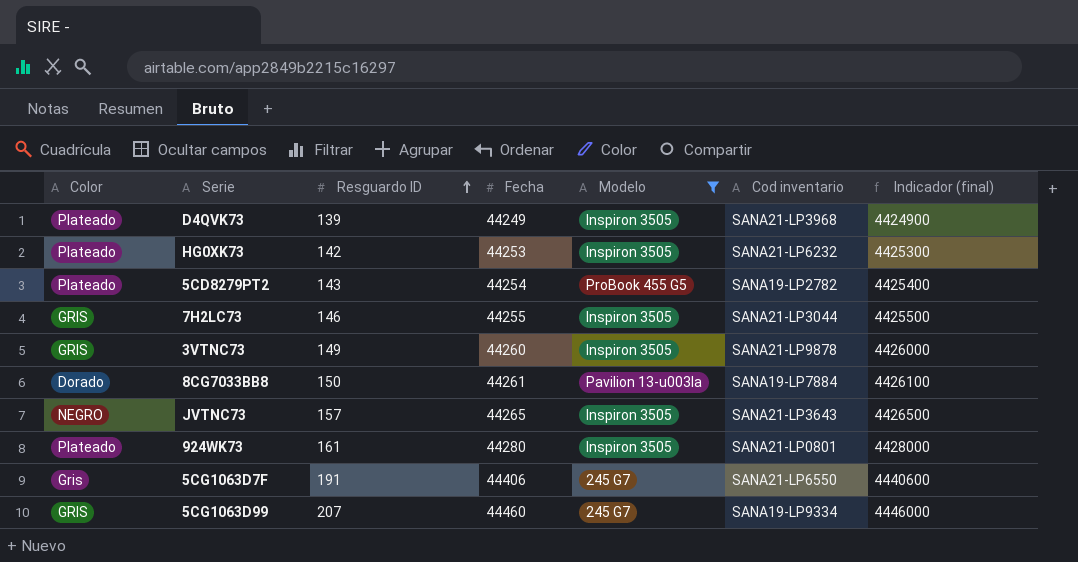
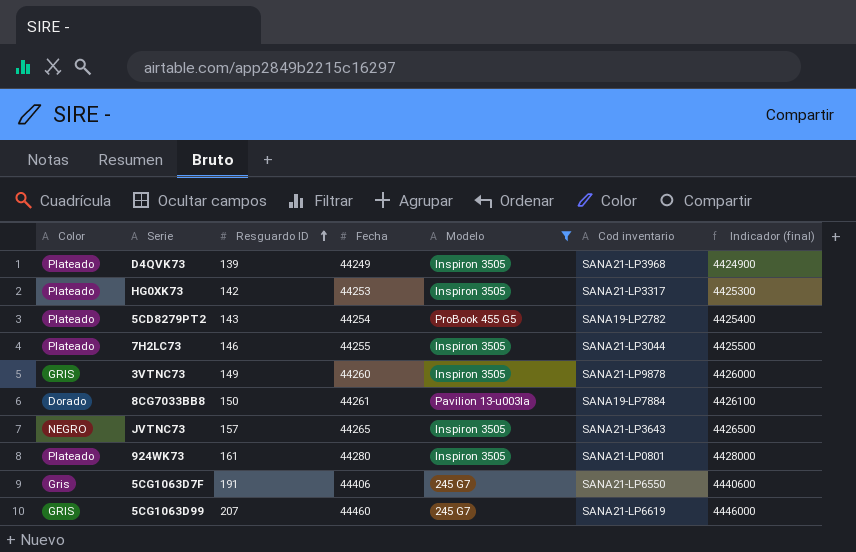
HG0XK73 | Cod inventario: SANA21-LP6232 -> SANA21-LP3317
7H2LC73 | Color: GRIS -> Plateado
5CG1063D99 | Cod inventario: SANA19-LP9334 -> SANA21-LP6619

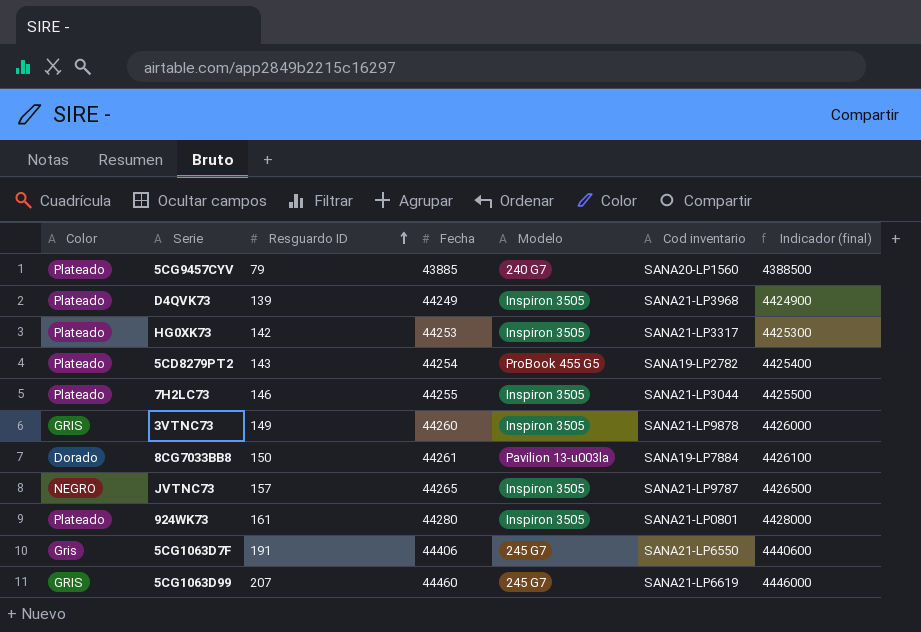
filter: Modelo != 240 G7 -> none
JVTNC73 | Cod inventario: SANA21-LP3643 -> SANA21-LP9787

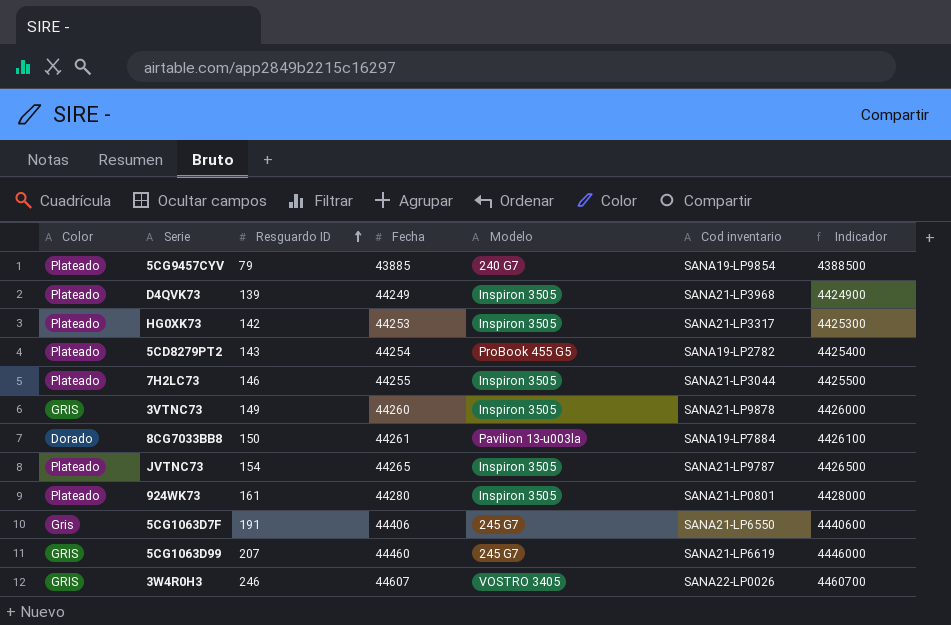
column name: Indicador (final) -> Indicador
5CG9457CYV | Cod inventario: SANA20-LP1560 -> SANA19-LP9854
JVTNC73 | Color: NEGRO -> Plateado
JVTNC73 | Resguardo ID: 157 -> 154
row 3W4R0H3: none -> GRIS | 246 | 44607 | VOSTRO 3405 | SANA22-LP0026 | 4460700

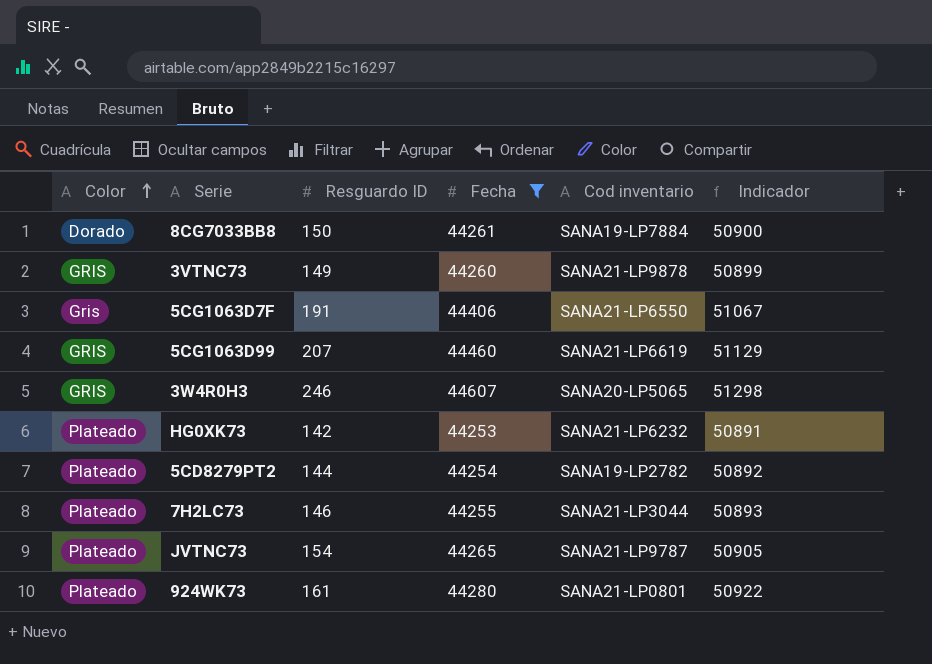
filter: none -> Fecha >= 44253
row order: Resguardo ID ascending -> Color ascending
column Modelo | position: 5 -> none
column Indicador | formula: [Fecha] * 100 -> [Fecha] * 1,15
3W4R0H3 | Cod inventario: SANA22-LP0026 -> SANA20-LP5065
HG0XK73 | Cod inventario: SANA21-LP3317 -> SANA21-LP6232
5CD8279PT2 | Resguardo ID: 143 -> 144

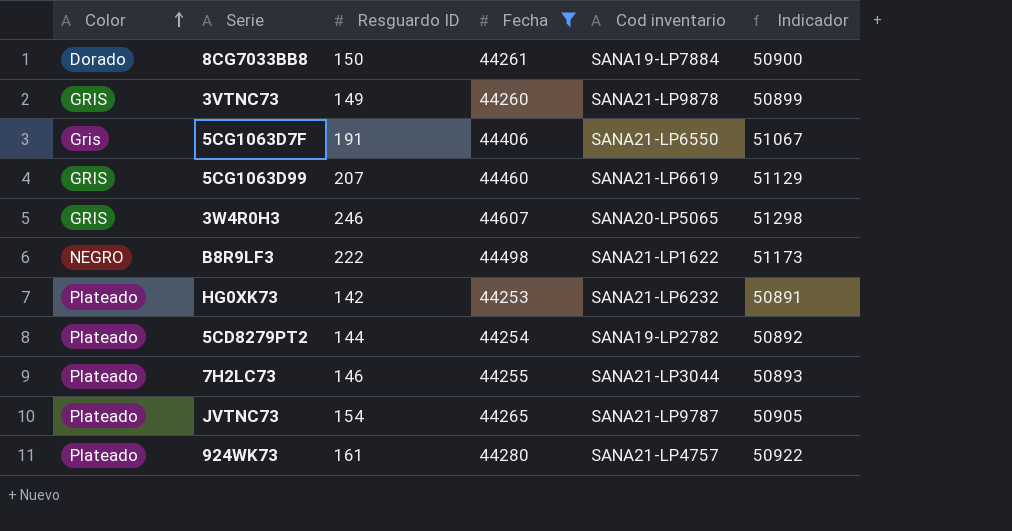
row B8R9LF3: none -> NEGRO | 222 | 44498 | SANA21-LP1622 | 51173
924WK73 | Cod inventario: SANA21-LP0801 -> SANA21-LP4757

